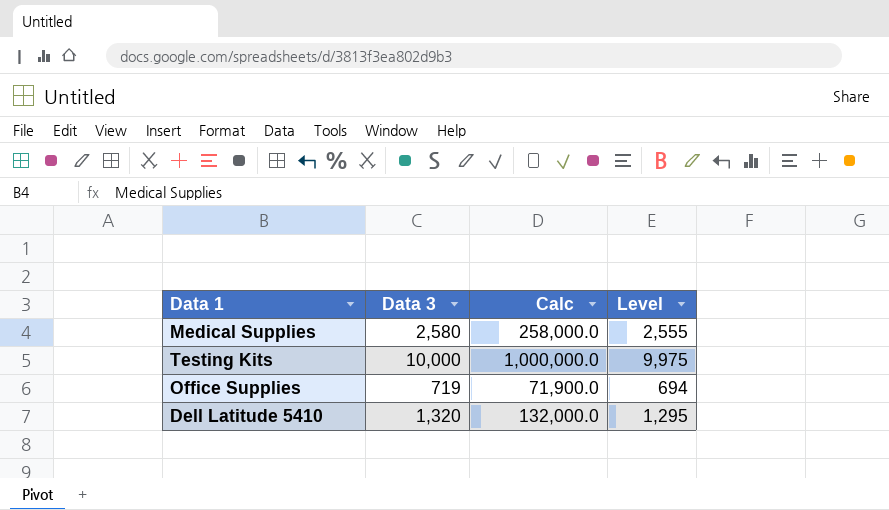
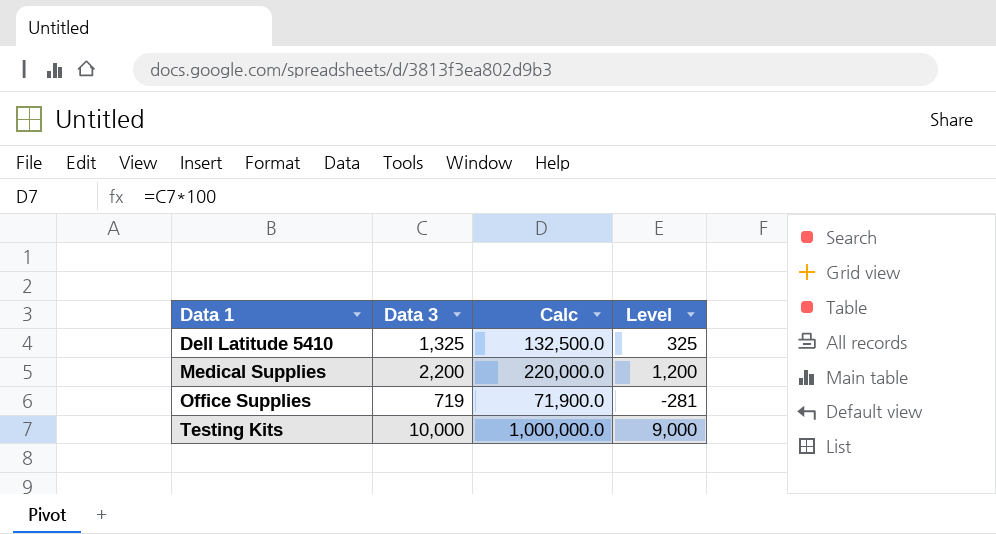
row order: none -> Data 1 ascending
column Level | formula: [Data 3] - 25 -> [Data 3] - 1000
Dell Latitude 5410 | Data 3: 1,320 -> 1,325
Dell Latitude 5410 | Calc: 132,000.0 -> 132,500.0
Medical Supplies | Data 3: 2,580 -> 2,200
Medical Supplies | Calc: 258,000.0 -> 220,000.0

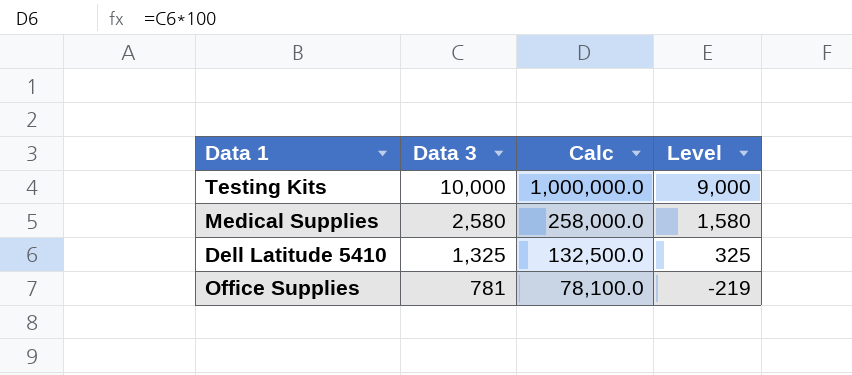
row order: Data 1 ascending -> Data 3 descending
Medical Supplies | Data 3: 2,200 -> 2,580
Medical Supplies | Calc: 220,000.0 -> 258,000.0
Medical Supplies | Level: 1,200 -> 1,580
Office Supplies | Data 3: 719 -> 781
Office Supplies | Calc: 71,900.0 -> 78,100.0
Office Supplies | Level: -281 -> -219

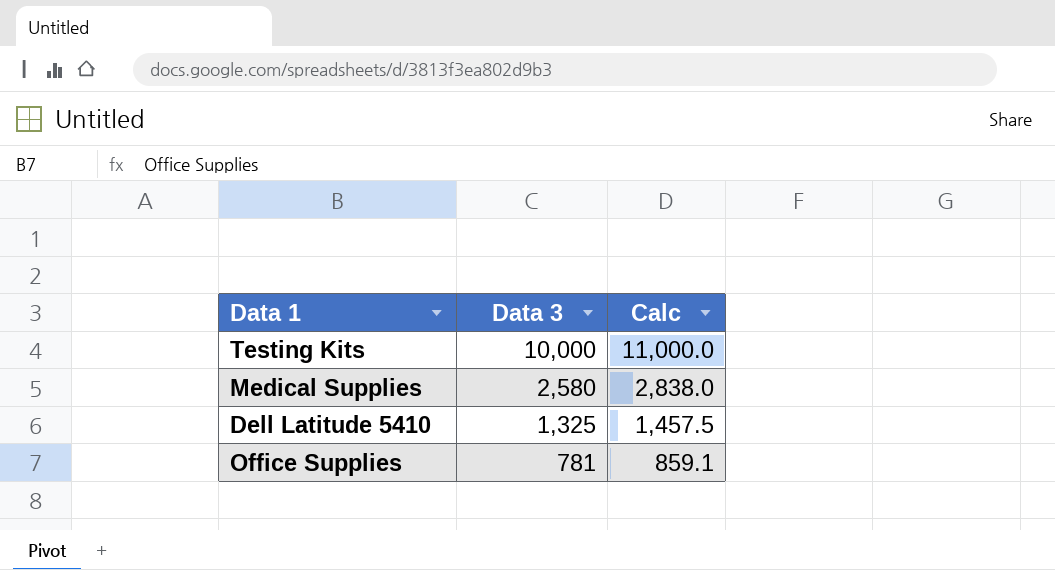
column Level | formula: [Data 3] - 1000 -> none
column Calc | formula: [Data 3] * 100 -> [Data 3] * 1.1

